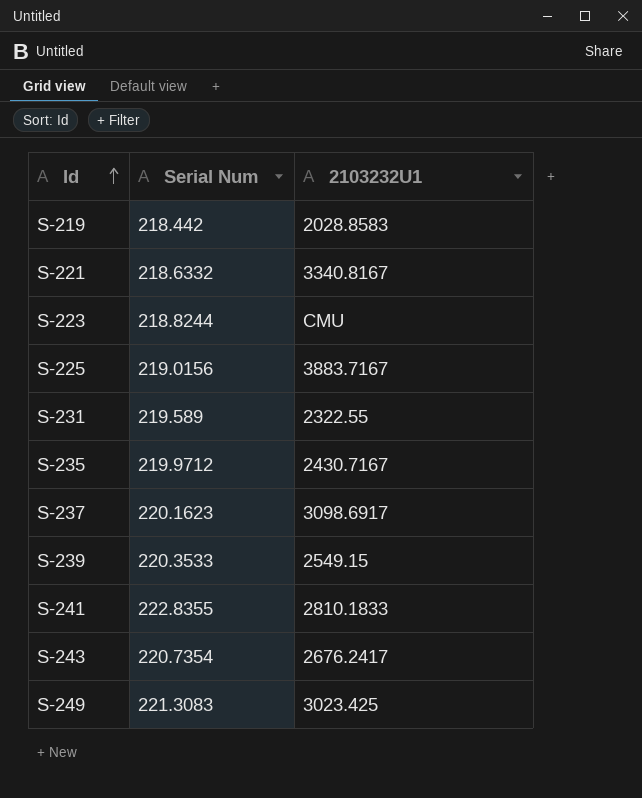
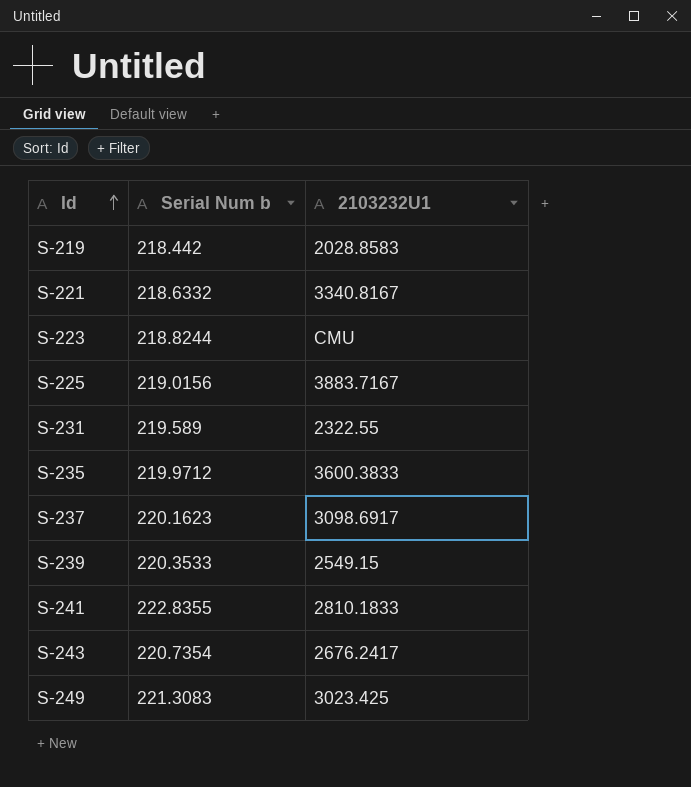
column name: Serial Num -> Serial Num b
S-235 | 2103232U1: 2430.7167 -> 3600.3833

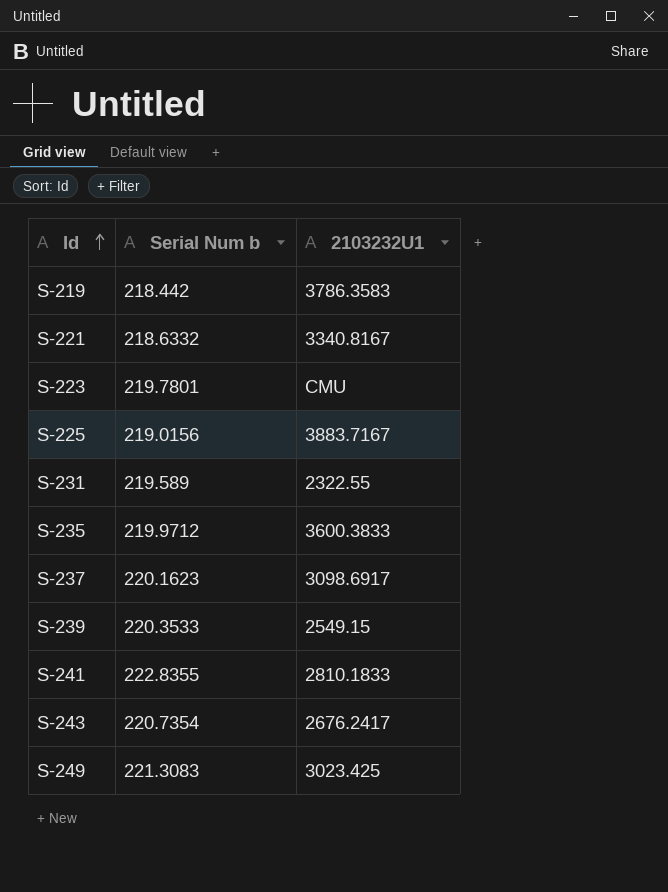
S-219 | 2103232U1: 2028.8583 -> 3786.3583
S-223 | Serial Num b: 218.8244 -> 219.7801

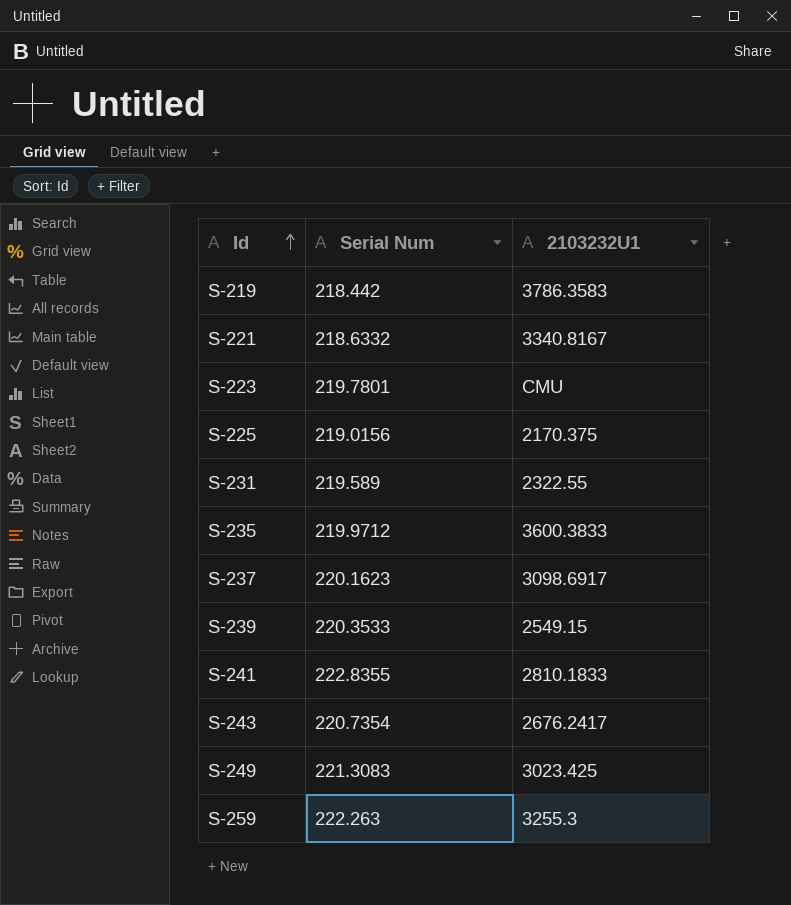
column name: Serial Num b -> Serial Num
S-225 | 2103232U1: 3883.7167 -> 2170.375
row S-259: none -> 222.263 | 3255.3

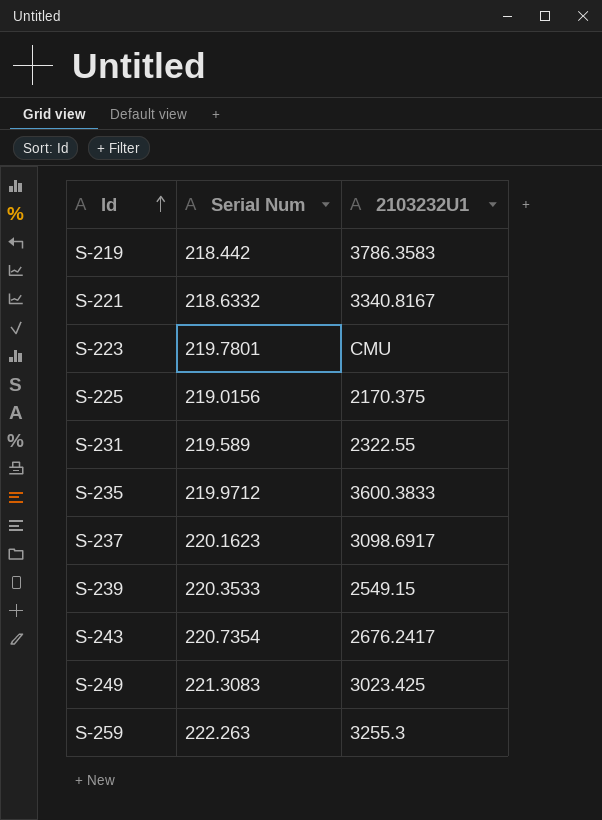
row S-241: 222.8355 | 2810.1833 -> none

